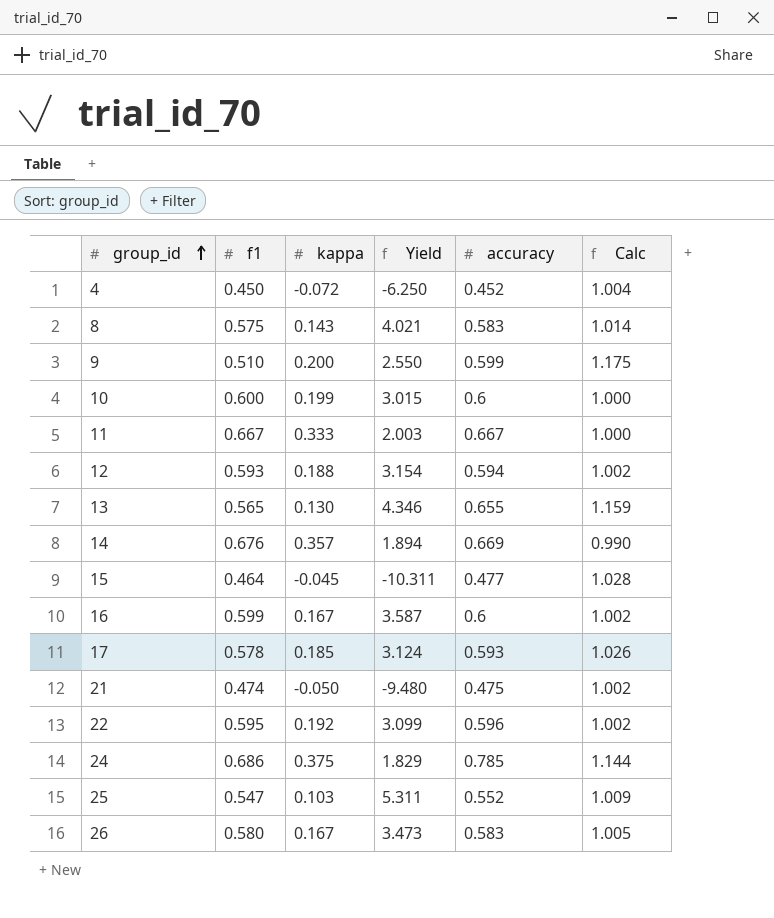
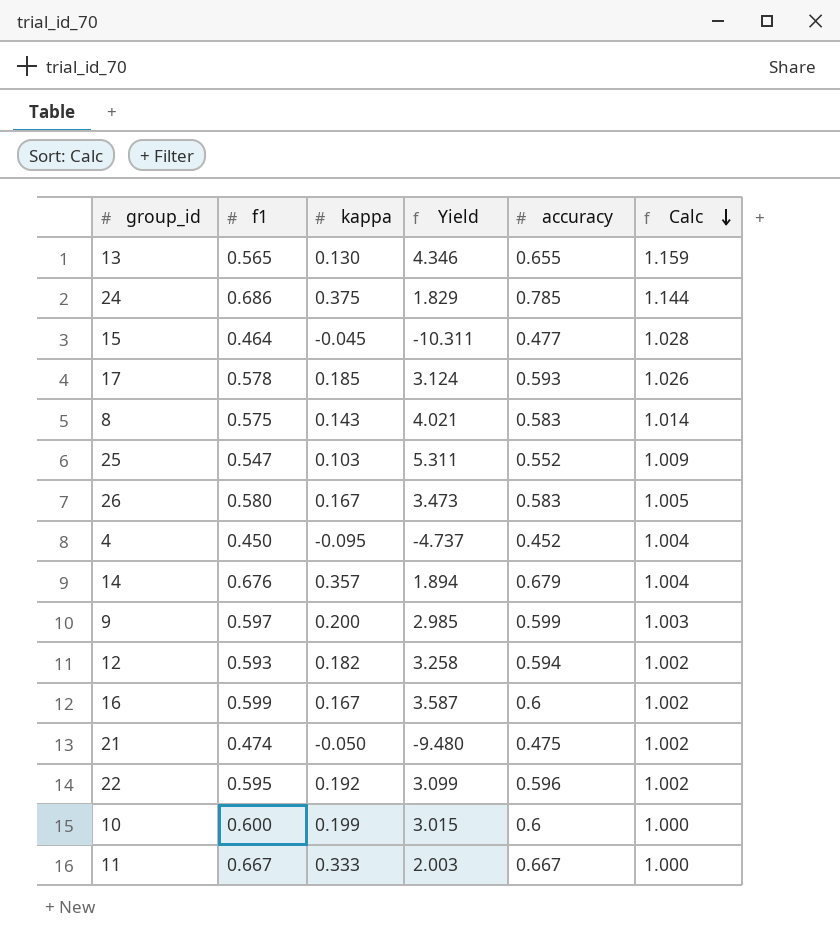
row order: group_id ascending -> Calc descending
4 | kappa: -0.072 -> -0.095
4 | Yield: -6.250 -> -4.737
14 | accuracy: 0.669 -> 0.679
14 | Calc: 0.990 -> 1.004
9 | f1: 0.510 -> 0.597
9 | Yield: 2.550 -> 2.985
9 | Calc: 1.175 -> 1.003
12 | kappa: 0.188 -> 0.182
12 | Yield: 3.154 -> 3.258

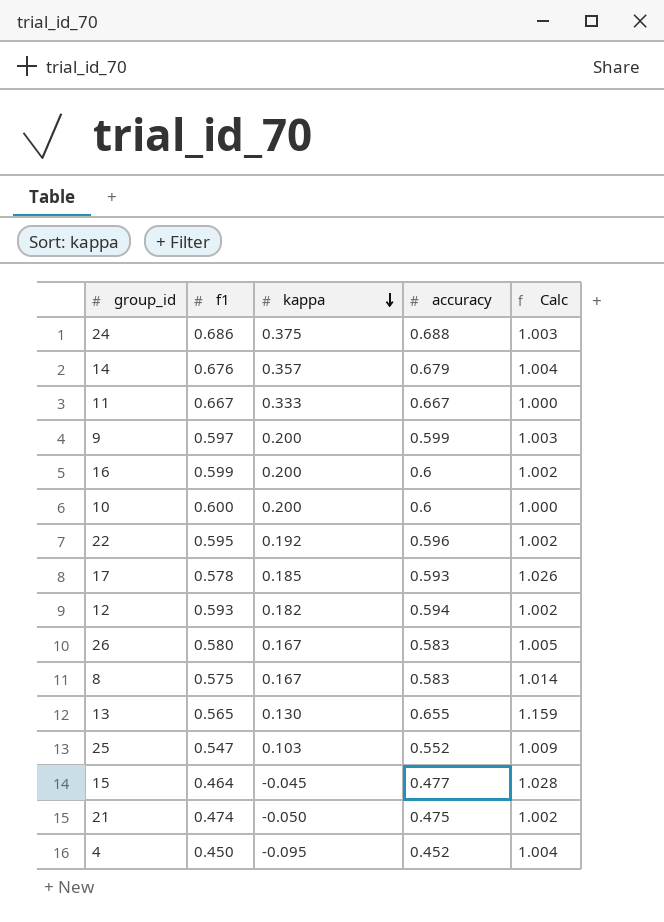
row order: Calc descending -> kappa descending
column Yield | formula: [f1] / [kappa] -> none
24 | accuracy: 0.785 -> 0.688
24 | Calc: 1.144 -> 1.003
16 | kappa: 0.167 -> 0.200
10 | kappa: 0.199 -> 0.200
8 | kappa: 0.143 -> 0.167

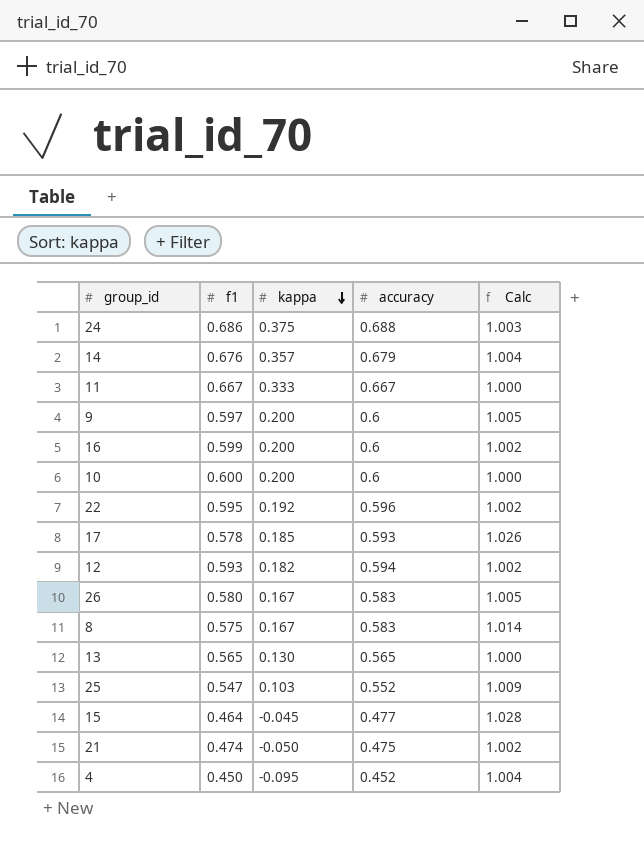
9 | accuracy: 0.599 -> 0.6
9 | Calc: 1.003 -> 1.005
13 | accuracy: 0.655 -> 0.565
13 | Calc: 1.159 -> 1.000

